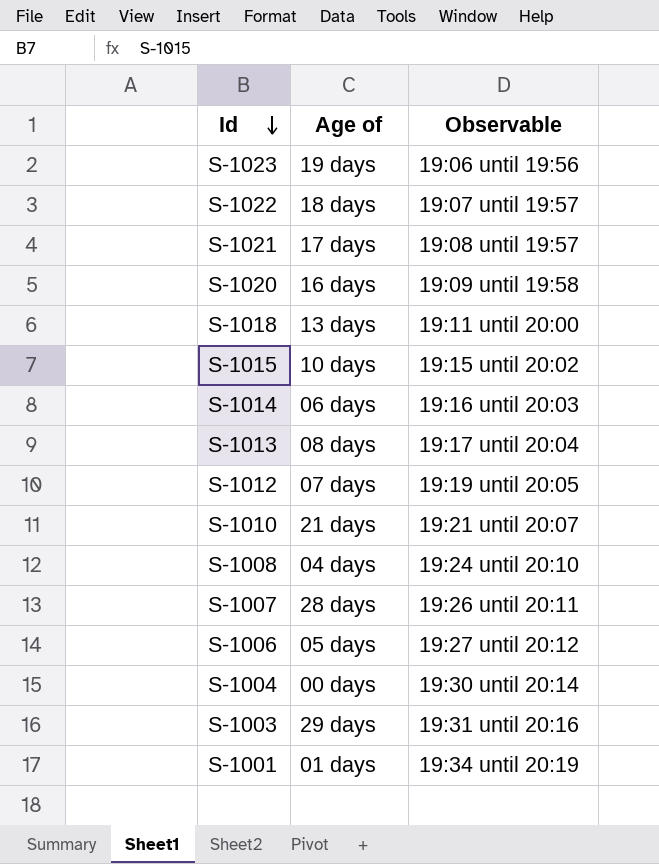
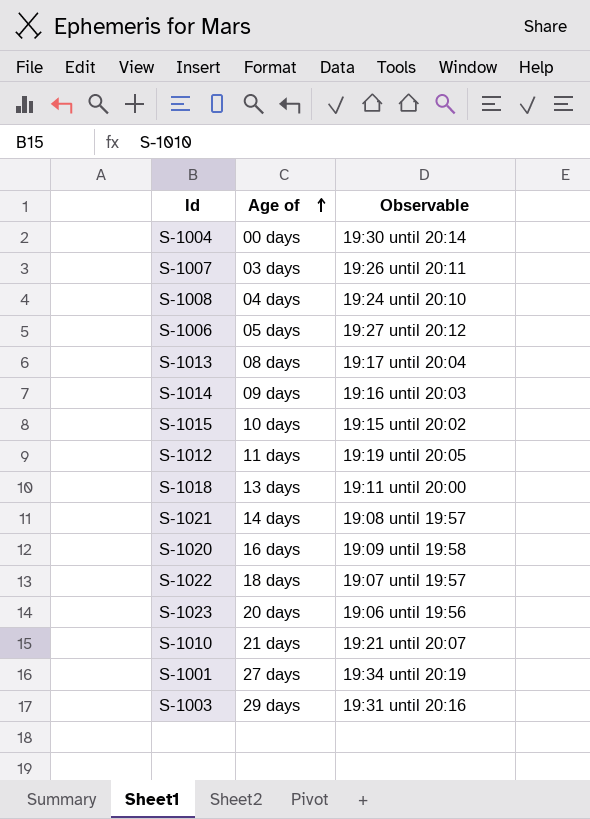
row order: Id descending -> Age of ascending
S-1007 | Age of: 28 days -> 03 days
S-1014 | Age of: 06 days -> 09 days
S-1012 | Age of: 07 days -> 11 days
S-1021 | Age of: 17 days -> 14 days
S-1023 | Age of: 19 days -> 20 days
S-1001 | Age of: 01 days -> 27 days

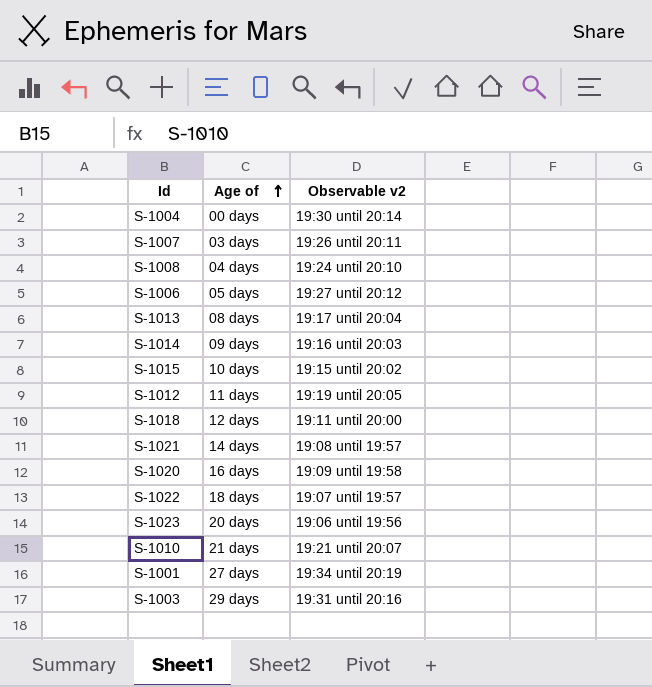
column name: Observable -> Observable v2
S-1018 | Age of: 13 days -> 12 days

